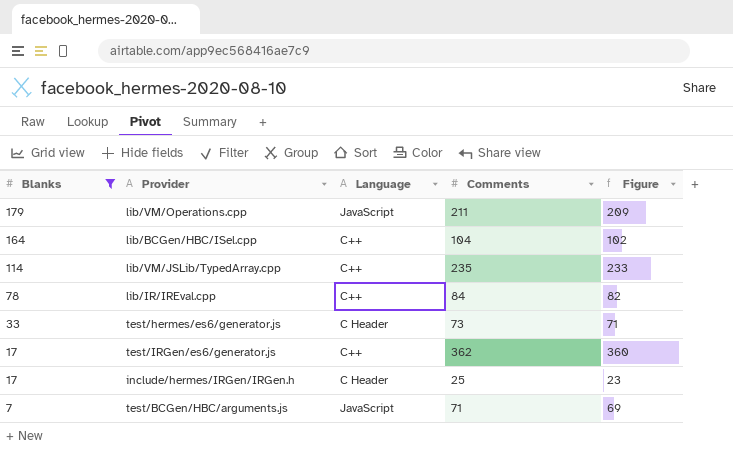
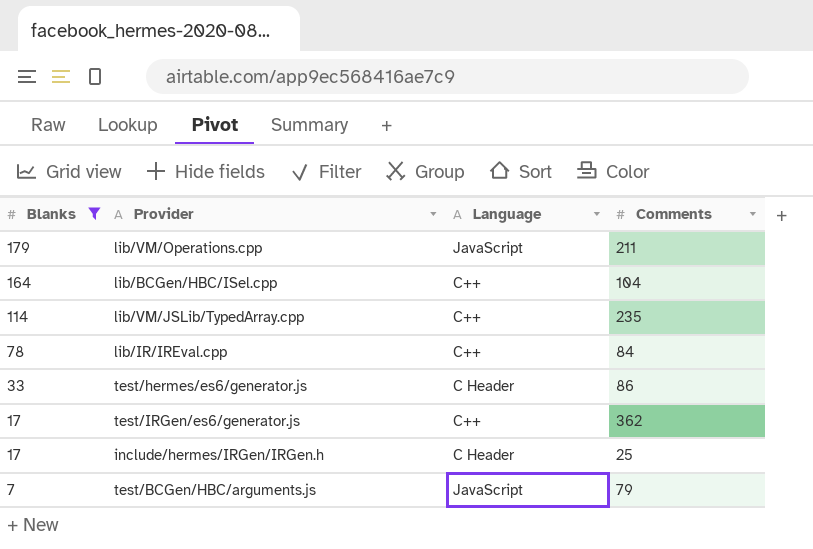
column Figure | formula: [Comments] - 2 -> none
test/hermes/es6/generator.js | Comments: 73 -> 86
test/BCGen/HBC/arguments.js | Comments: 71 -> 79

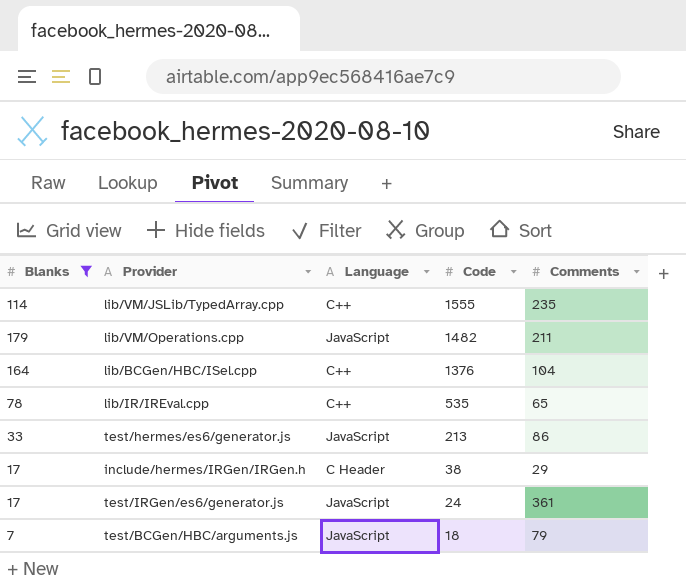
row order: Blanks descending -> Code descending
column Code | position: none -> 4
lib/IR/IREval.cpp | Comments: 84 -> 65
test/hermes/es6/generator.js | Language: C Header -> JavaScript
include/hermes/IRGen/IRGen.h | Comments: 25 -> 29
test/IRGen/es6/generator.js | Language: C++ -> JavaScript
test/IRGen/es6/generator.js | Comments: 362 -> 361

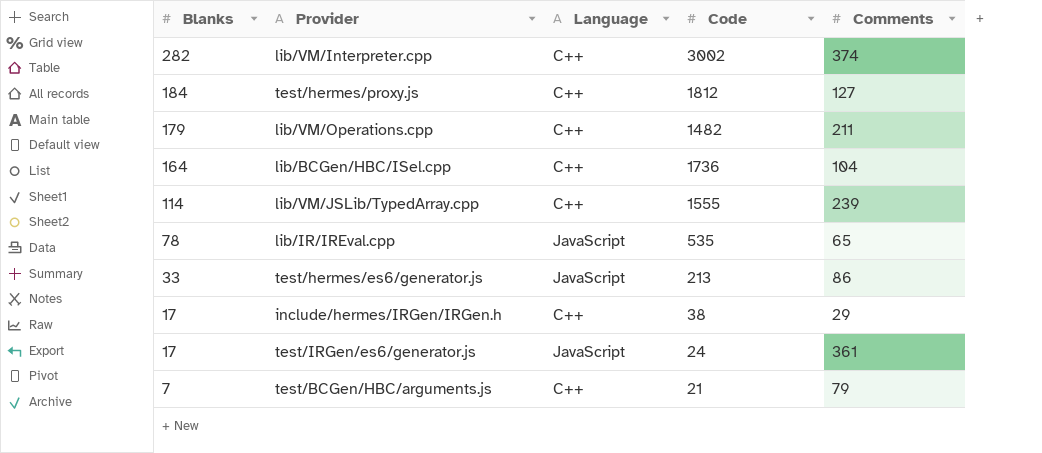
filter: Blanks <= 179 -> none
row order: Code descending -> Blanks descending
lib/VM/Operations.cpp | Language: JavaScript -> C++
lib/BCGen/HBC/ISel.cpp | Code: 1376 -> 1736
lib/VM/JSLib/TypedArray.cpp | Comments: 235 -> 239
lib/IR/IREval.cpp | Language: C++ -> JavaScript
include/hermes/IRGen/IRGen.h | Language: C Header -> C++
test/BCGen/HBC/arguments.js | Language: JavaScript -> C++
test/BCGen/HBC/arguments.js | Code: 18 -> 21

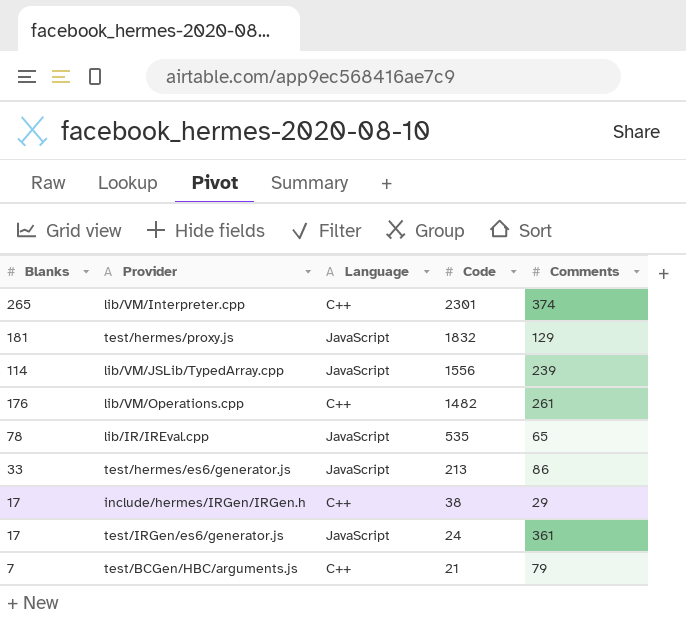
row order: Blanks descending -> Code descending
row lib/BCGen/HBC/ISel.cpp: 164 | C++ | 1736 | 104 -> none
lib/VM/Interpreter.cpp | Blanks: 282 -> 265
lib/VM/Interpreter.cpp | Code: 3002 -> 2301
test/hermes/proxy.js | Blanks: 184 -> 181
test/hermes/proxy.js | Language: C++ -> JavaScript
test/hermes/proxy.js | Code: 1812 -> 1832
test/hermes/proxy.js | Comments: 127 -> 129
lib/VM/JSLib/TypedArray.cpp | Language: C++ -> JavaScript
lib/VM/JSLib/TypedArray.cpp | Code: 1555 -> 1556
lib/VM/Operations.cpp | Blanks: 179 -> 176
lib/VM/Operations.cpp | Comments: 211 -> 261

